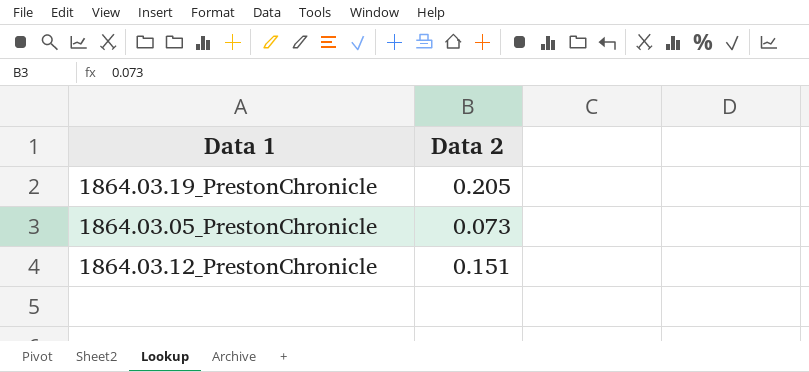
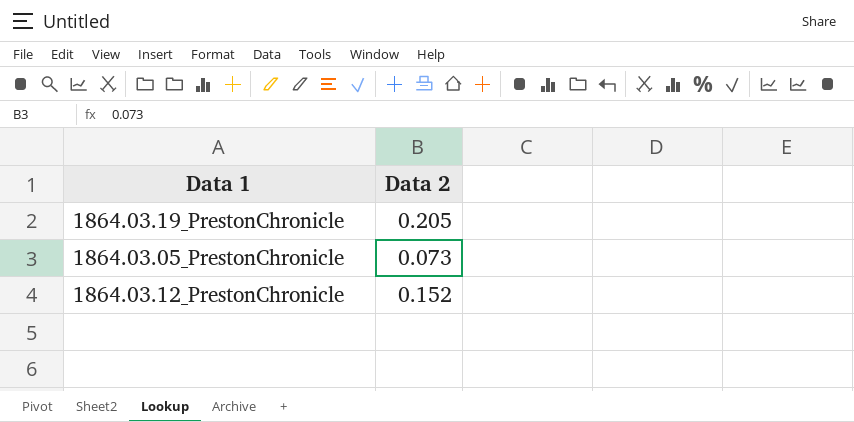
1864.03.12_PrestonChronicle | Data 2: 0.151 -> 0.152

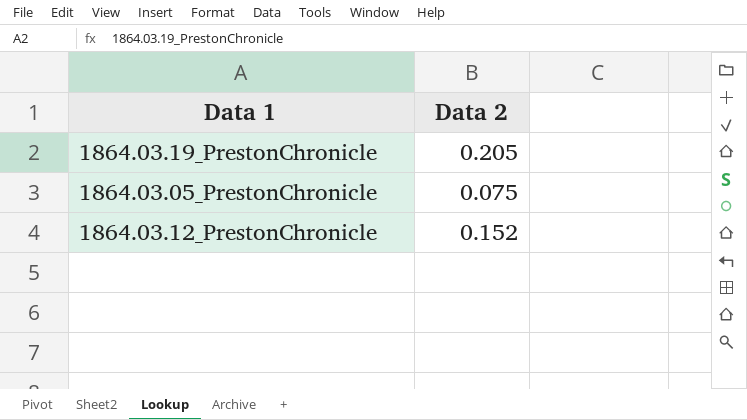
1864.03.05_PrestonChronicle | Data 2: 0.073 -> 0.075

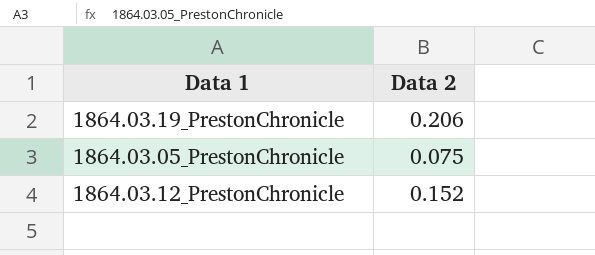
1864.03.19_PrestonChronicle | Data 2: 0.205 -> 0.206

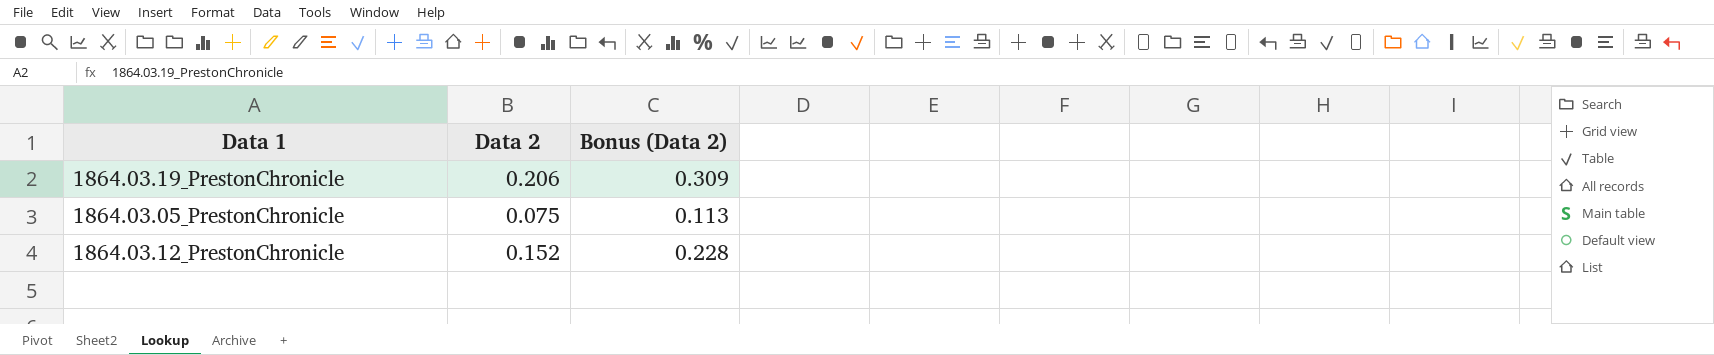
column Bonus (Data 2) | formula: none -> [Data 2] * 1.5

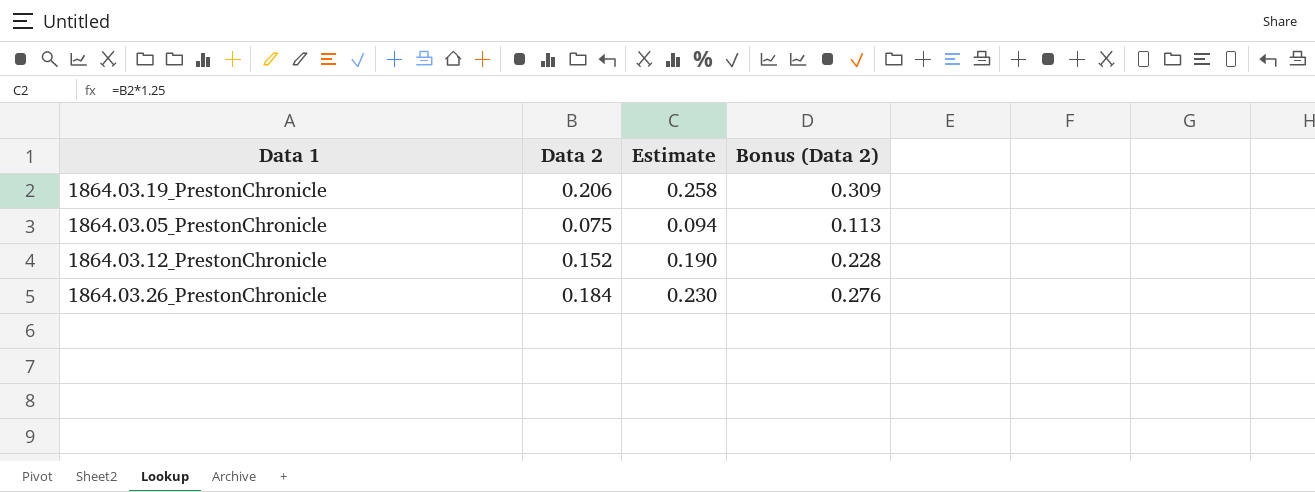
column Estimate | formula: none -> [Data 2] * 1.25
row 1864.03.26_PrestonChronicle: none -> 0.184 | 0.230 | 0.276

